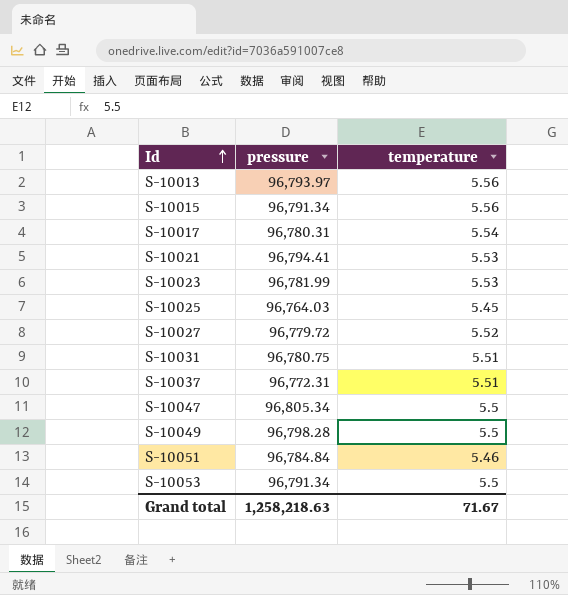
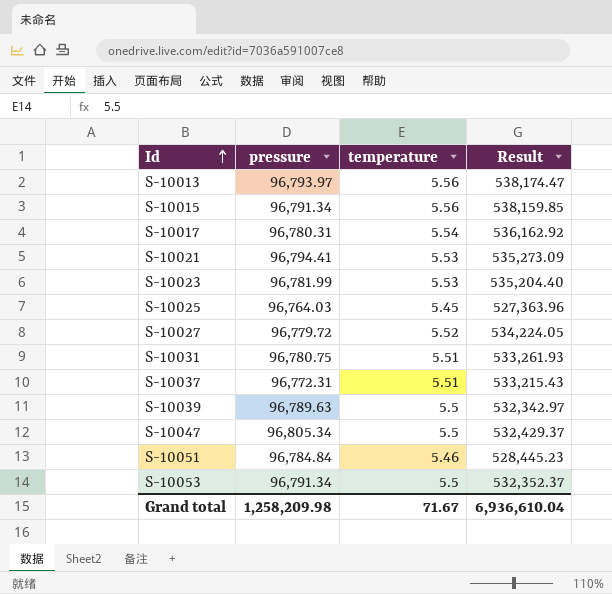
column Result | formula: none -> [pressure] * [temperature]
row S-10049: 96,798.28 | 5.5 -> none
row S-10039: none -> 96,789.63 | 5.5 | 532,342.97
Grand total | pressure: 1,258,218.63 -> 1,258,209.98

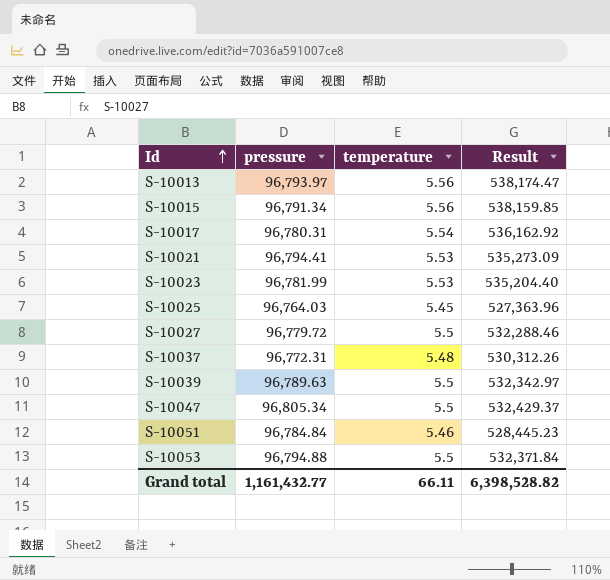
row S-10031: 96,780.75 | 5.51 | 533,261.93 -> none
S-10027 | temperature: 5.52 -> 5.5
S-10027 | Result: 534,224.05 -> 532,288.46
S-10037 | temperature: 5.51 -> 5.48
S-10037 | Result: 533,215.43 -> 530,312.26
S-10053 | pressure: 96,791.34 -> 96,794.88
S-10053 | Result: 532,352.37 -> 532,371.84
Grand total | pressure: 1,258,209.98 -> 1,161,432.77
Grand total | temperature: 71.67 -> 66.11
Grand total | Result: 6,936,610.04 -> 6,398,528.82

